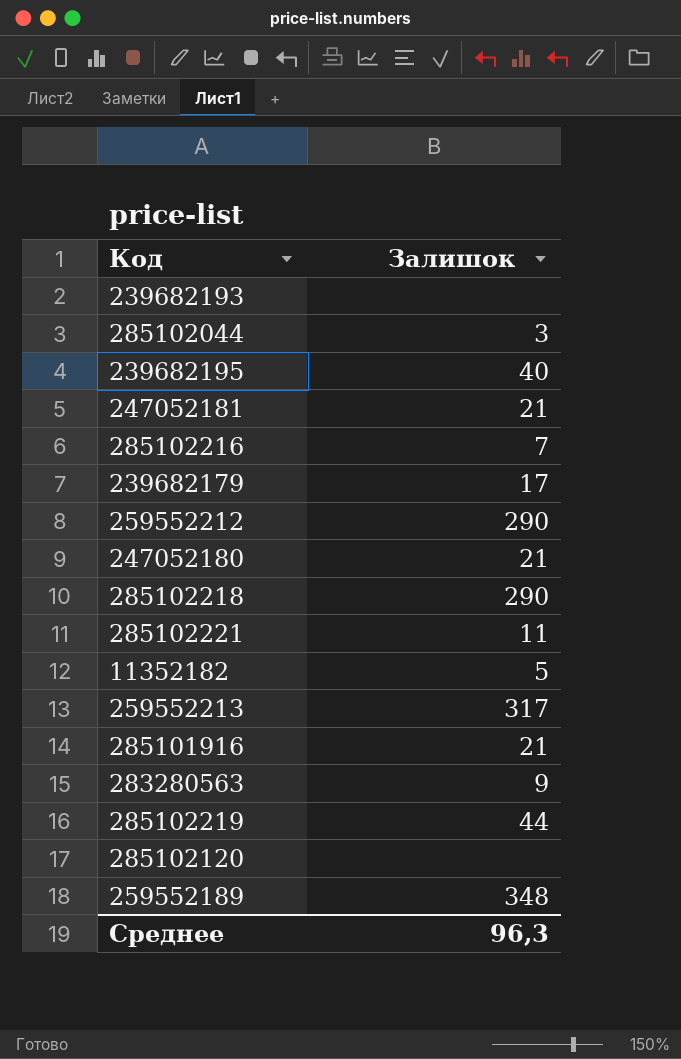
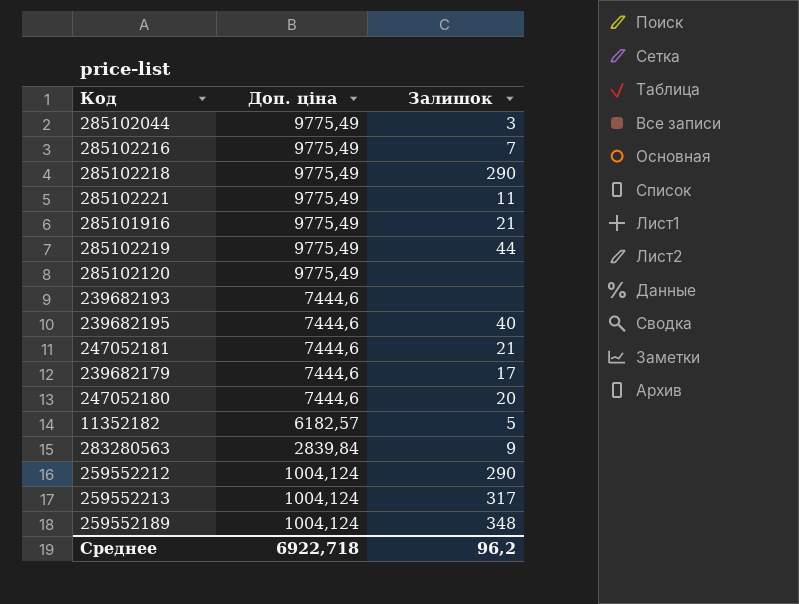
row order: none -> Доп. ціна descending
column Доп. ціна | position: none -> 2
247052180 | Залишок: 21 -> 20
Среднее | Залишок: 96,3 -> 96,2

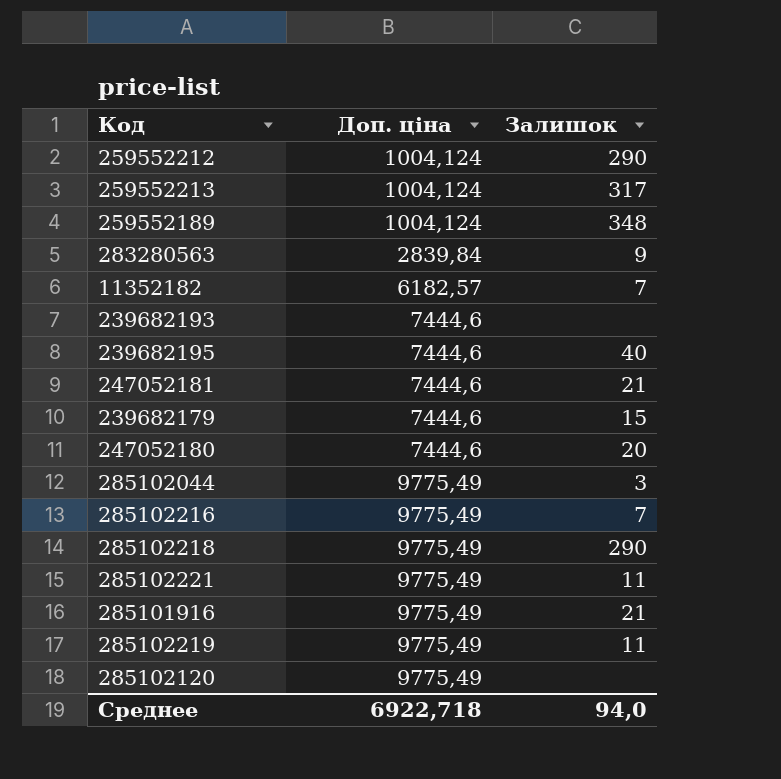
row order: Доп. ціна descending -> Доп. ціна ascending
11352182 | Залишок: 5 -> 7
239682179 | Залишок: 17 -> 15
285102219 | Залишок: 44 -> 11
Среднее | Залишок: 96,2 -> 94,0

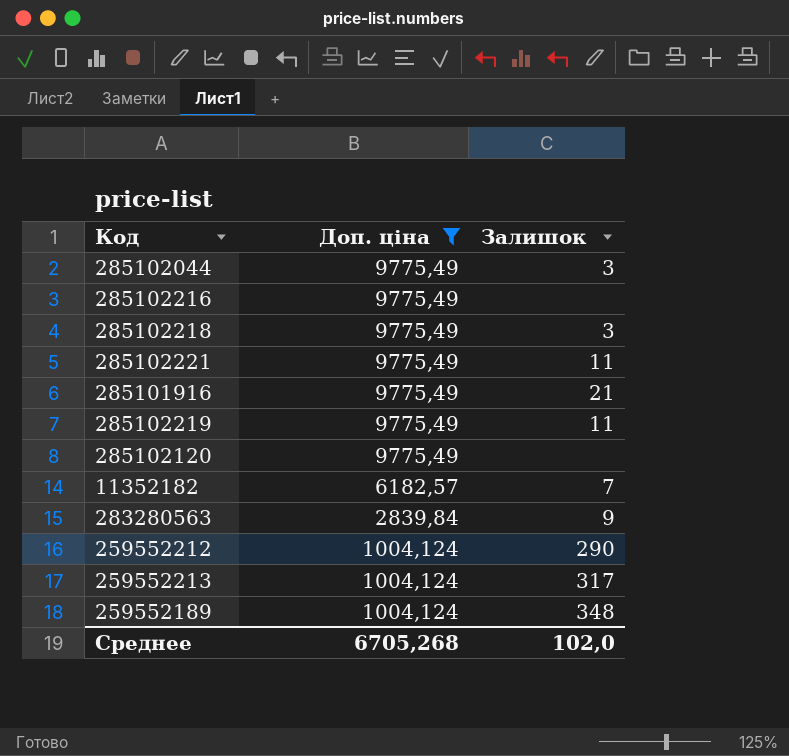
filter: none -> Доп. ціна != 7444,6
row order: Доп. ціна ascending -> Доп. ціна descending
285102216 | Залишок: 7 -> none
285102218 | Залишок: 290 -> 3
Среднее | Доп. ціна: 6922,718 -> 6705,268
Среднее | Залишок: 94,0 -> 102,0

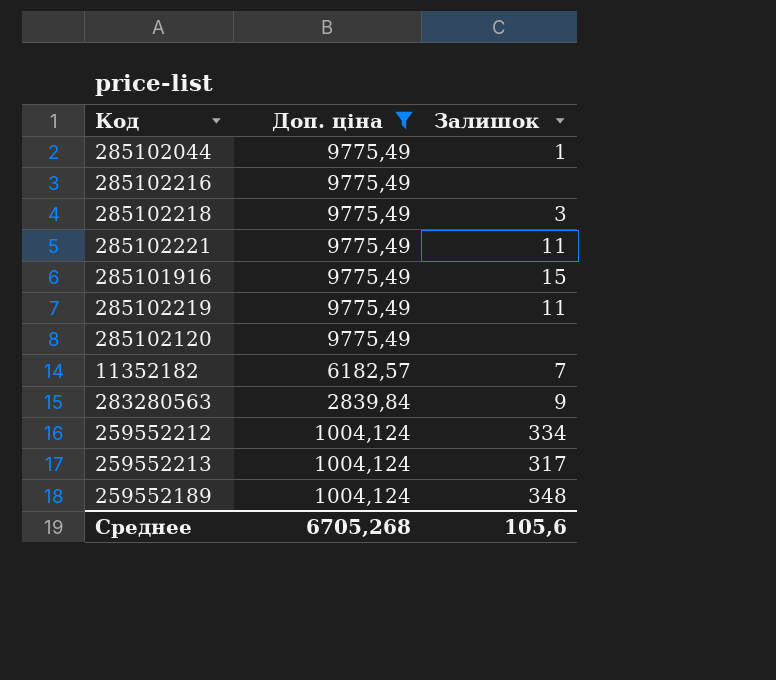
285102044 | Залишок: 3 -> 1
285101916 | Залишок: 21 -> 15
259552212 | Залишок: 290 -> 334
Среднее | Залишок: 102,0 -> 105,6

